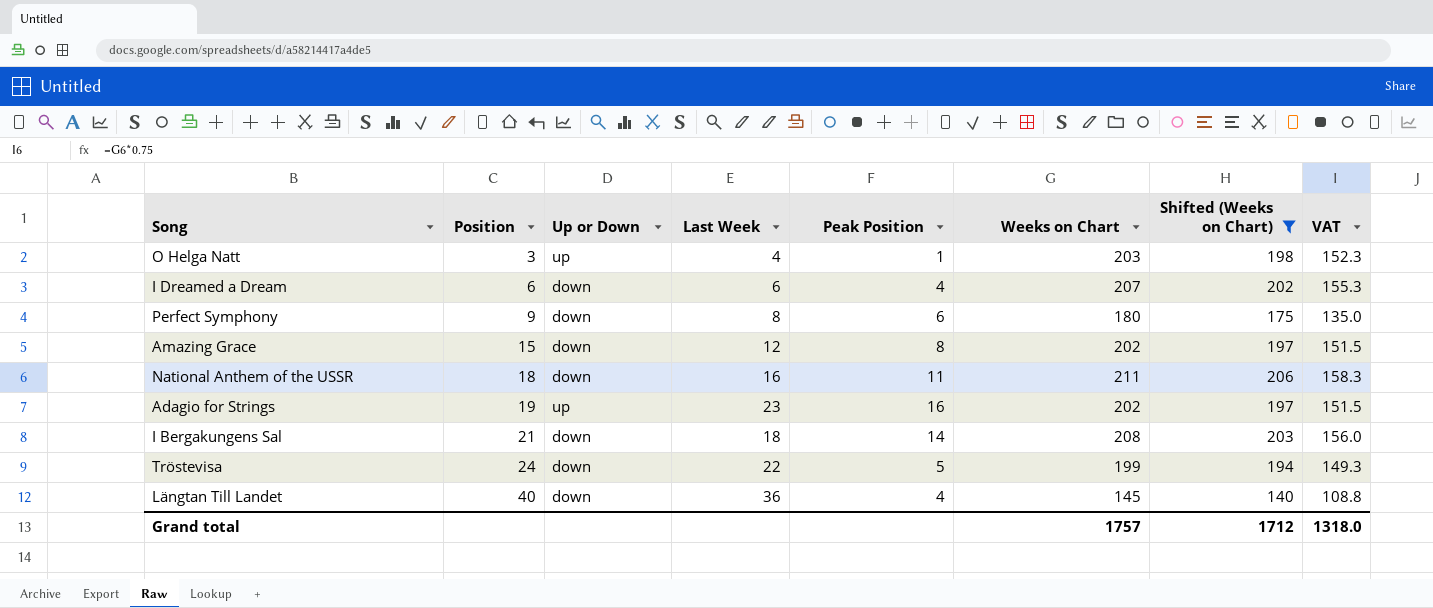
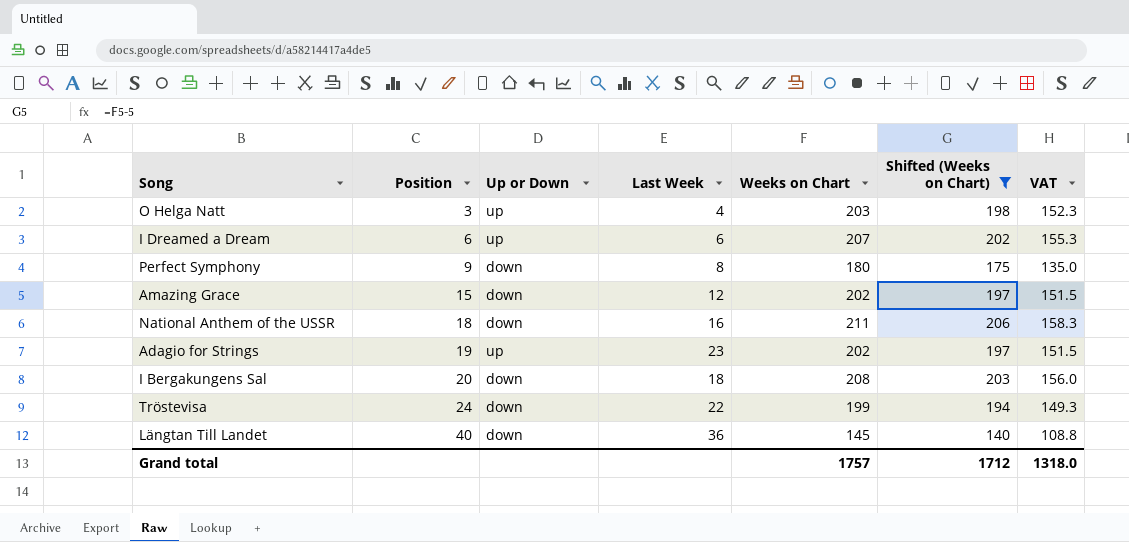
column Peak Position | position: 5 -> none
I Dreamed a Dream | Up or Down: down -> up
I Bergakungens Sal | Position: 21 -> 20

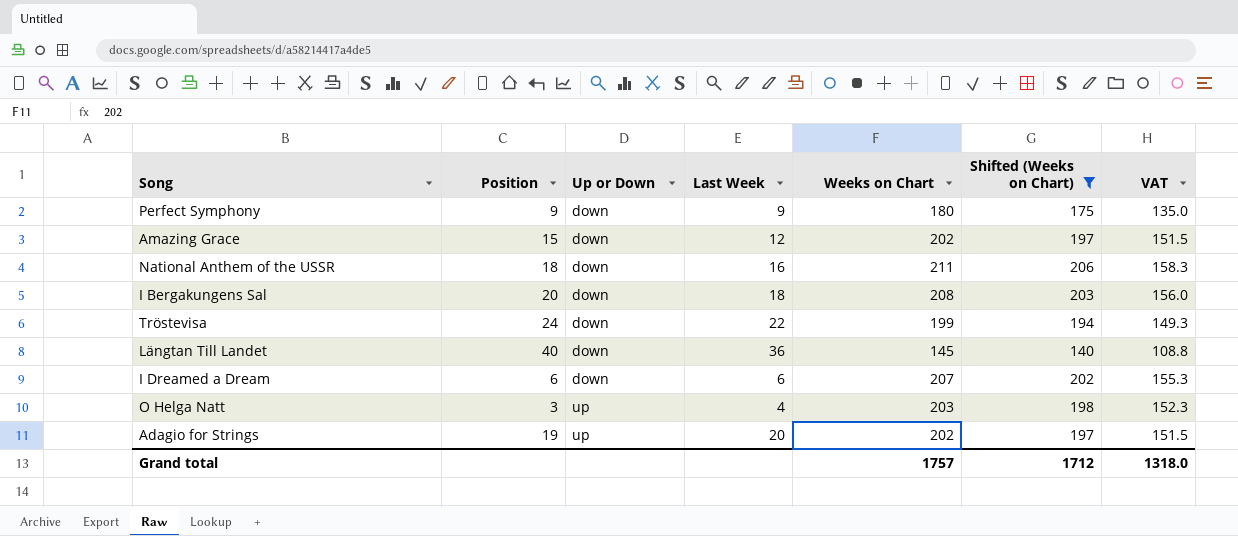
row order: Position ascending -> Up or Down ascending
Perfect Symphony | Last Week: 8 -> 9
I Dreamed a Dream | Up or Down: up -> down
Adagio for Strings | Last Week: 23 -> 20

